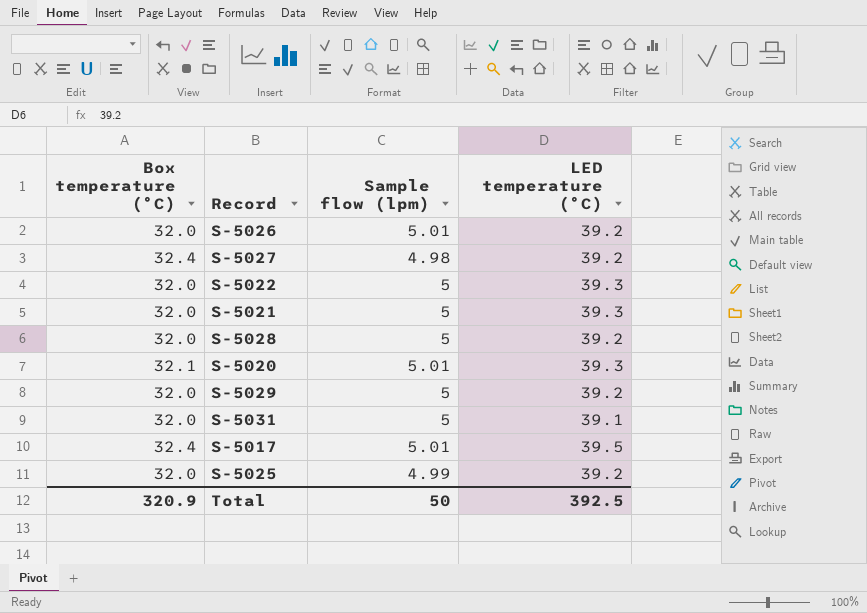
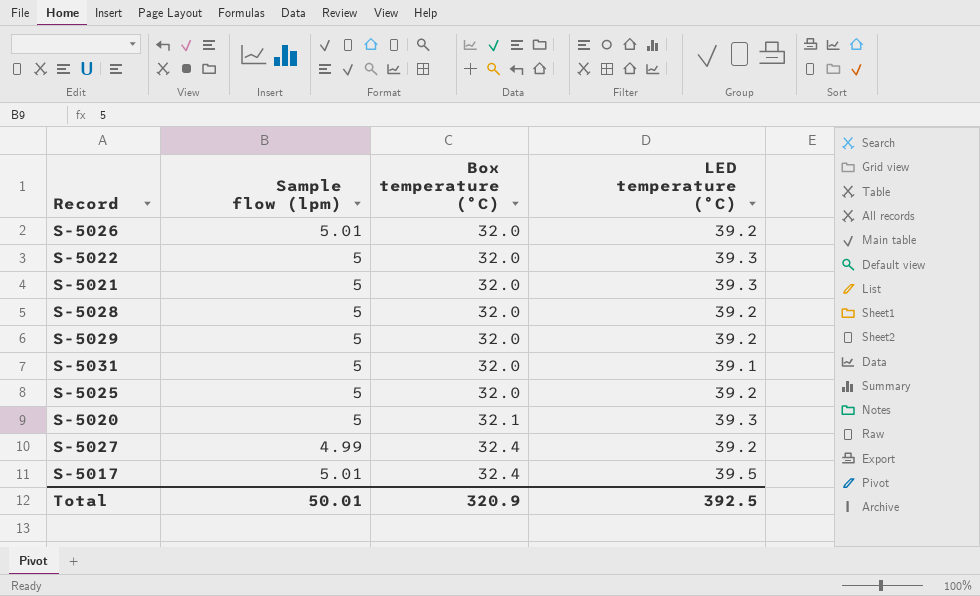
row order: none -> Box temperature (°C) ascending
column Box temperature (°C) | position: 1 -> 3
S-5025 | Sample flow (lpm): 4.99 -> 5
S-5020 | Sample flow (lpm): 5.01 -> 5
S-5027 | Sample flow (lpm): 4.98 -> 4.99
Total | Sample flow (lpm): 50 -> 50.01

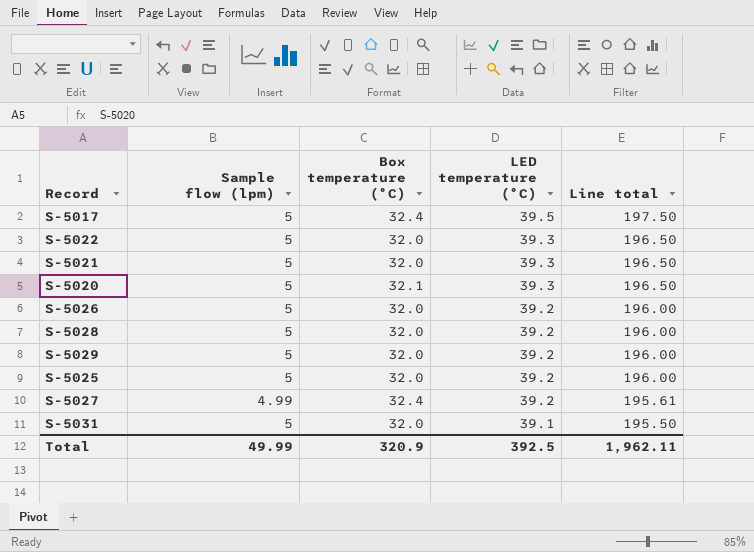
row order: Box temperature (°C) ascending -> LED temperature (°C) descending
column Line total | formula: none -> [Sample flow (lpm)] * [LED temperature (°C)]
S-5017 | Sample flow (lpm): 5.01 -> 5
S-5026 | Sample flow (lpm): 5.01 -> 5
Total | Sample flow (lpm): 50.01 -> 49.99

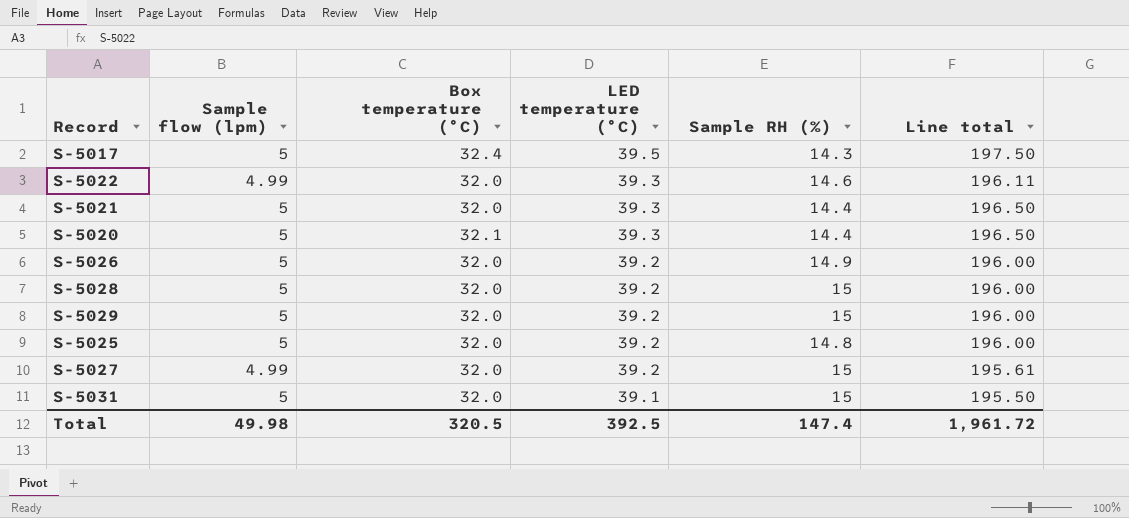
column Sample RH (%) | position: none -> 5
S-5022 | Sample flow (lpm): 5 -> 4.99
S-5022 | Line total: 196.50 -> 196.11
S-5027 | Box temperature (°C): 32.4 -> 32.0
Total | Sample flow (lpm): 49.99 -> 49.98
Total | Box temperature (°C): 320.9 -> 320.5
Total | Line total: 1,962.11 -> 1,961.72

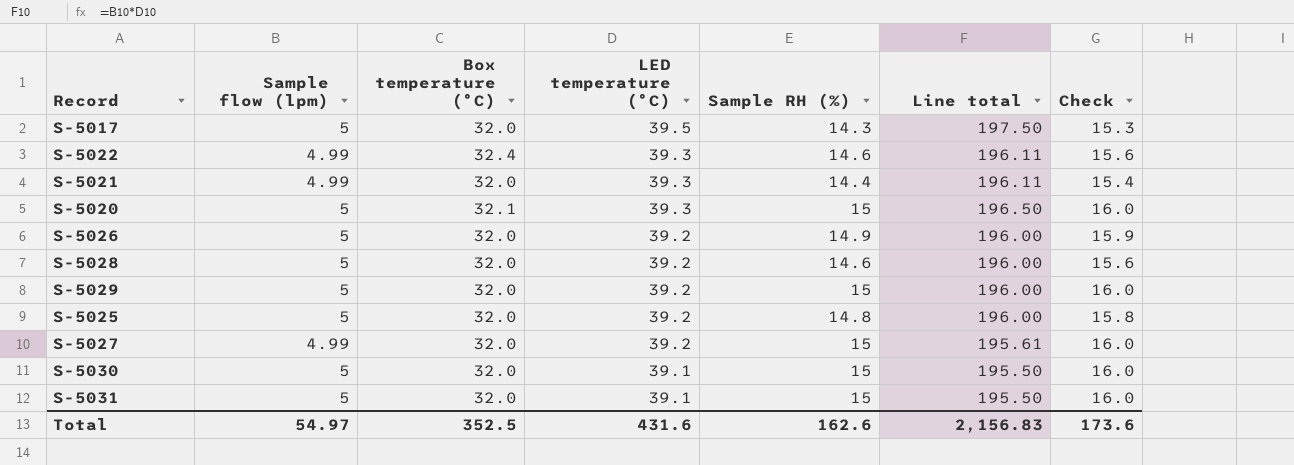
column Check | formula: none -> [Sample RH (%)] + 1
S-5017 | Box temperature (°C): 32.4 -> 32.0
S-5022 | Box temperature (°C): 32.0 -> 32.4
S-5021 | Sample flow (lpm): 5 -> 4.99
S-5021 | Line total: 196.50 -> 196.11
S-5020 | Sample RH (%): 14.4 -> 15
S-5028 | Sample RH (%): 15 -> 14.6
row S-5030: none -> 5 | 32.0 | 39.1 | 15 | 195.50 | 16.0
Total | Sample flow (lpm): 49.98 -> 54.97
Total | Box temperature (°C): 320.5 -> 352.5
Total | LED temperature (°C): 392.5 -> 431.6
Total | Sample RH (%): 147.4 -> 162.6
Total | Line total: 1,961.72 -> 2,156.83

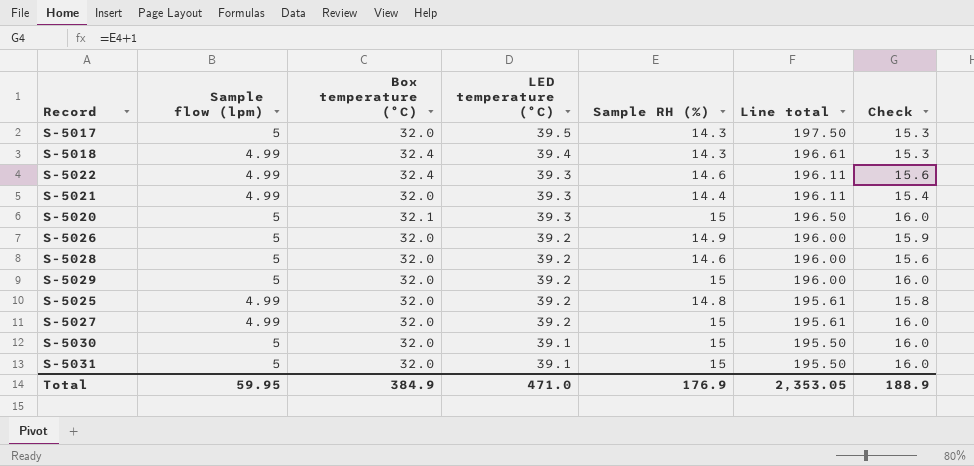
row S-5018: none -> 4.99 | 32.4 | 39.4 | 14.3 | 196.61 | 15.3
S-5025 | Sample flow (lpm): 5 -> 4.99
S-5025 | Line total: 196.00 -> 195.61
Total | Sample flow (lpm): 54.97 -> 59.95
Total | Box temperature (°C): 352.5 -> 384.9
Total | LED temperature (°C): 431.6 -> 471.0
Total | Sample RH (%): 162.6 -> 176.9
Total | Line total: 2,156.83 -> 2,353.05
Total | Check: 173.6 -> 188.9

